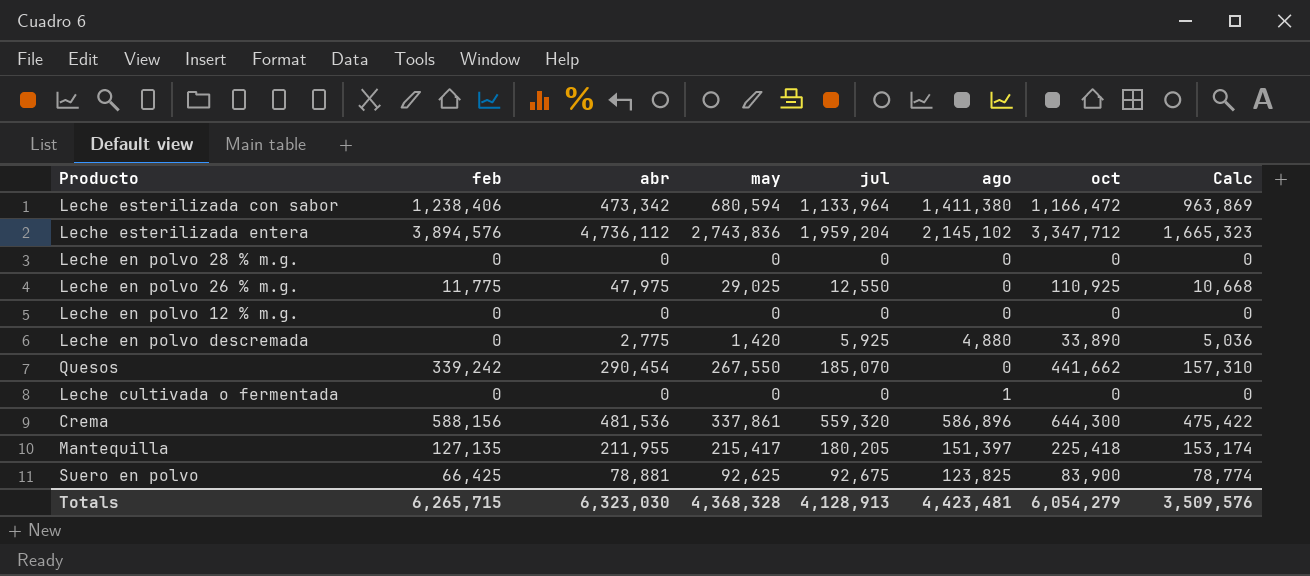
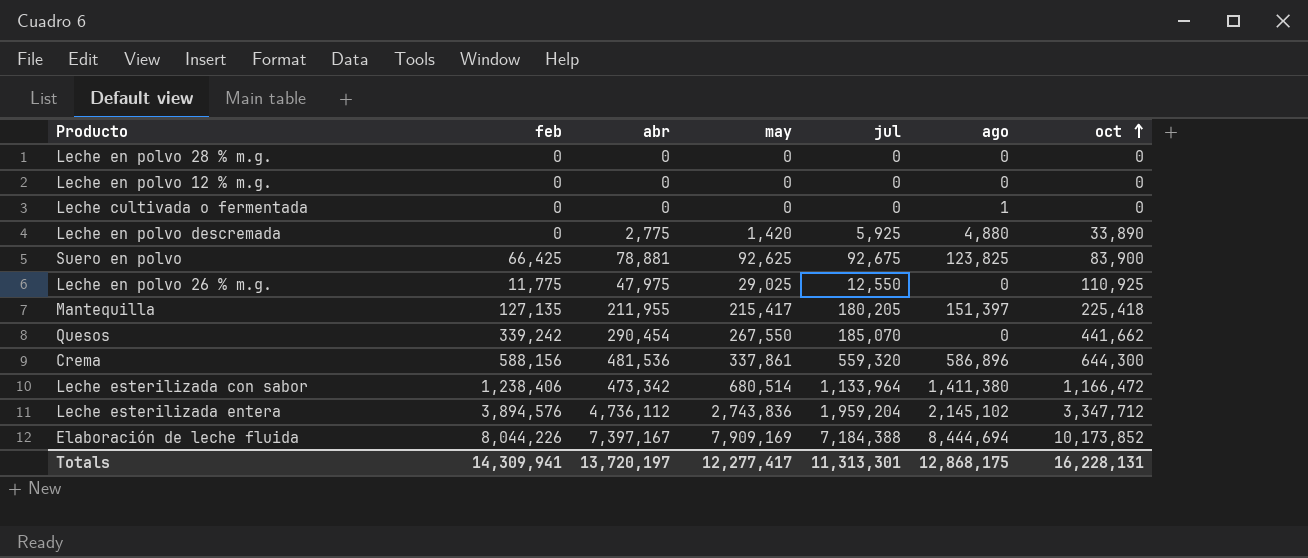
row order: none -> oct ascending
column Calc | formula: [jul] * 0.85 -> none
Leche esterilizada con sabor | may: 680,594 -> 680,514
row Elaboración de leche fluida: none -> 8,044,226 | 7,397,167 | 7,909,169 | 7,184,388 | 8,444,694 | 10,173,852
Totals | feb: 6,265,715 -> 14,309,941
Totals | abr: 6,323,030 -> 13,720,197
Totals | may: 4,368,328 -> 12,277,417
Totals | jul: 4,128,913 -> 11,313,301
Totals | ago: 4,423,481 -> 12,868,175
Totals | oct: 6,054,279 -> 16,228,131

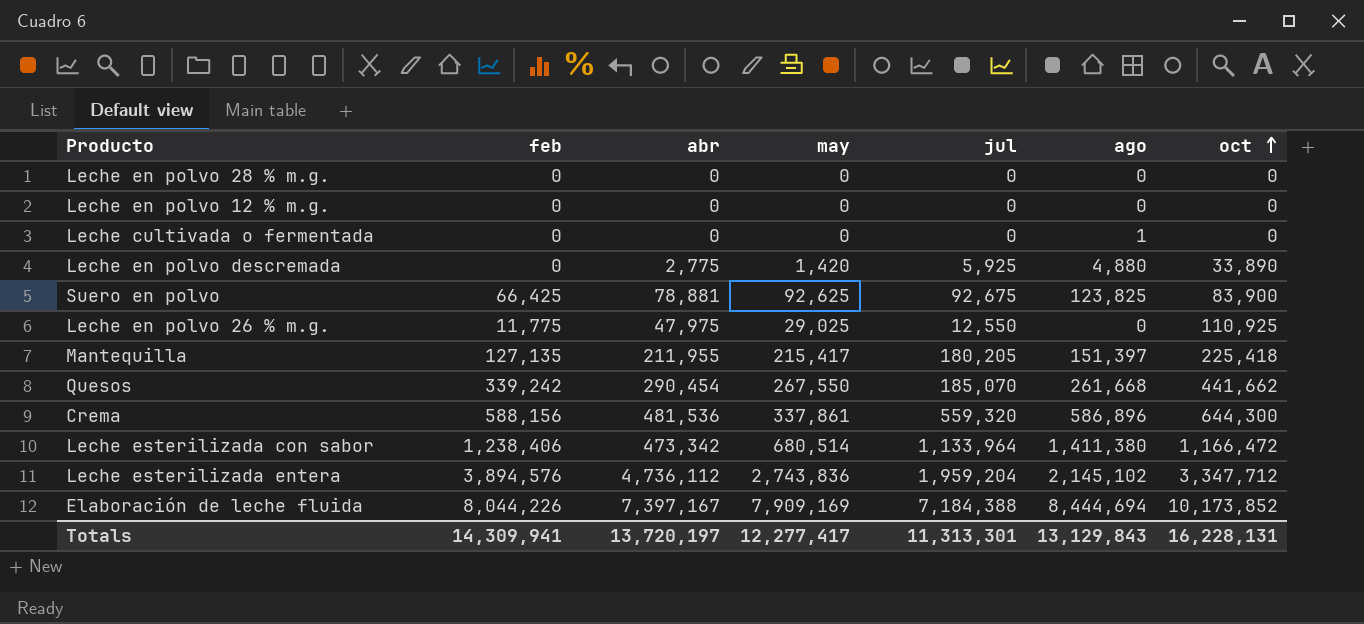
Quesos | ago: 0 -> 261,668
Totals | ago: 12,868,175 -> 13,129,843

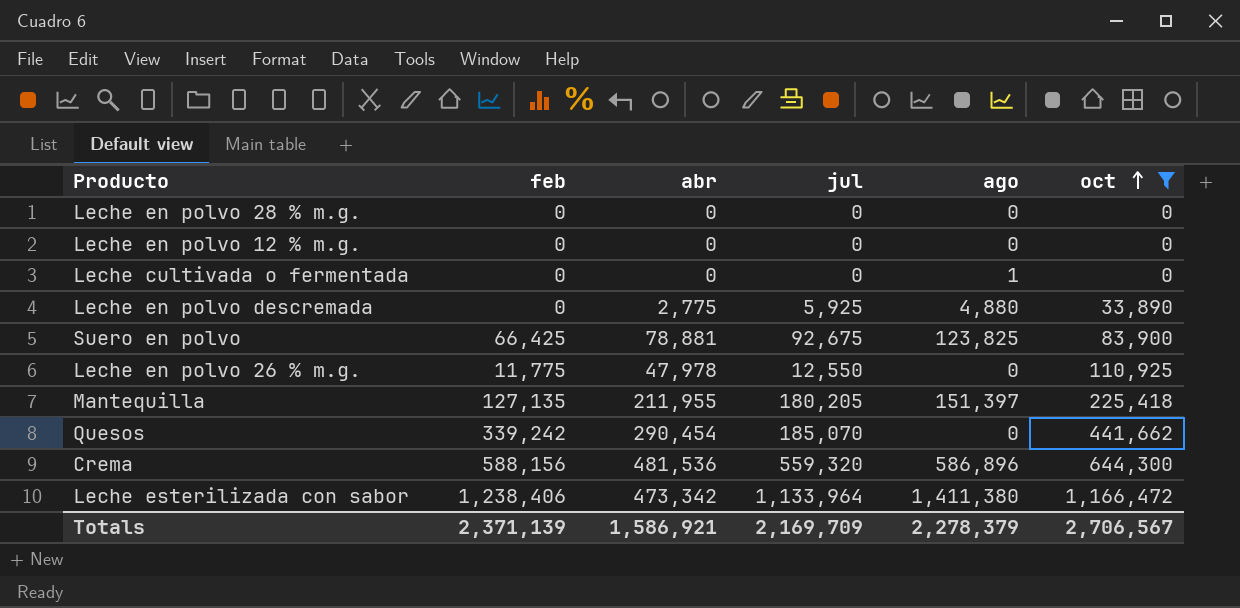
filter: none -> oct <= 1,166,472
column may | position: 4 -> none
Leche en polvo 26 % m.g. | abr: 47,975 -> 47,978
Quesos | ago: 261,668 -> 0
Totals | feb: 14,309,941 -> 2,371,139
Totals | abr: 13,720,197 -> 1,586,921
Totals | jul: 11,313,301 -> 2,169,709
Totals | ago: 13,129,843 -> 2,278,379
Totals | oct: 16,228,131 -> 2,706,567

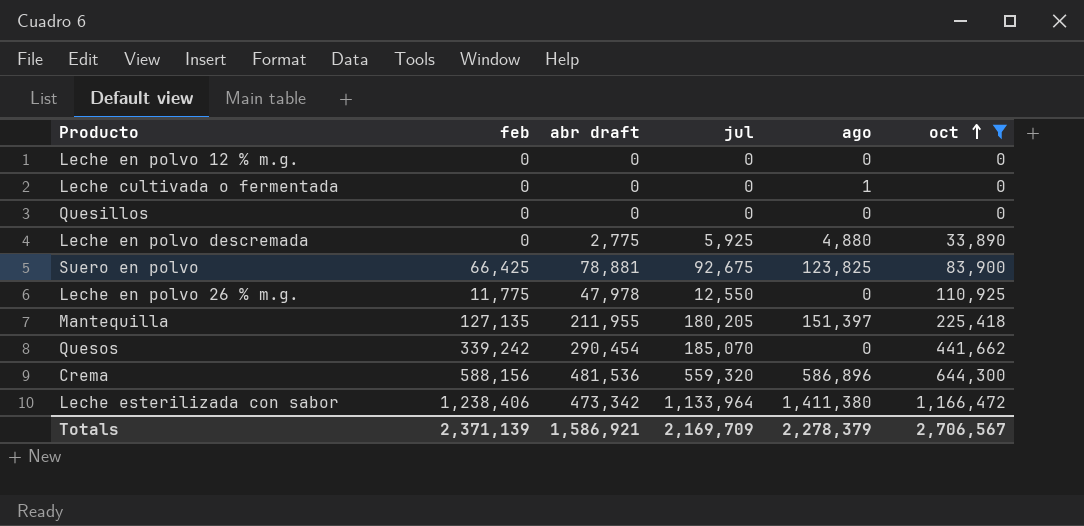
column name: abr -> abr draft
row Leche en polvo 28 % m.g.: 0 | 0 | 0 | 0 | 0 -> none
row Quesillos: none -> 0 | 0 | 0 | 0 | 0

